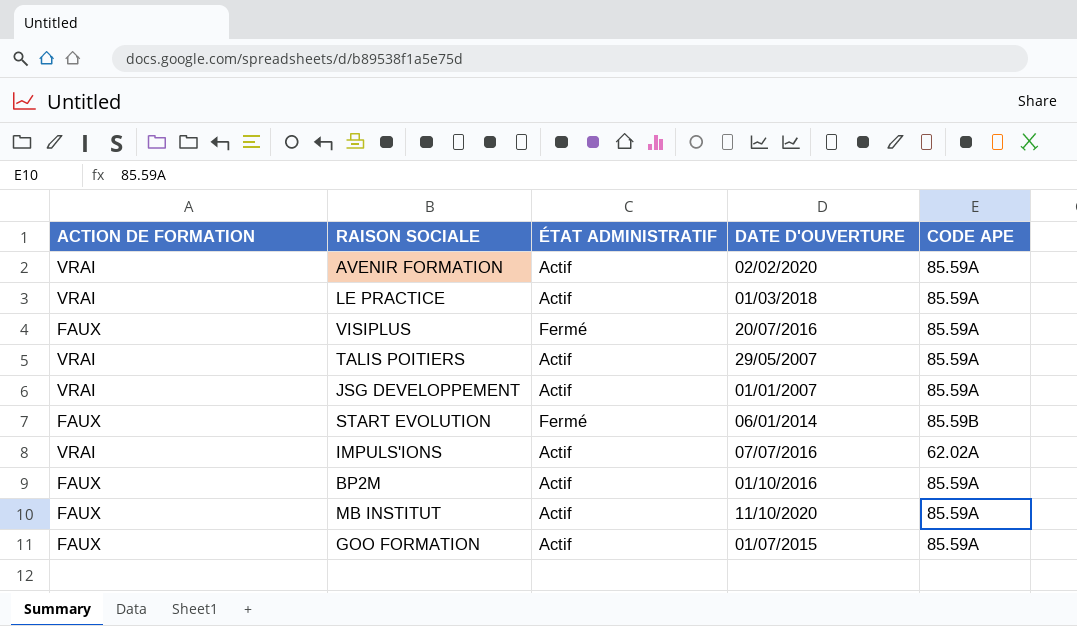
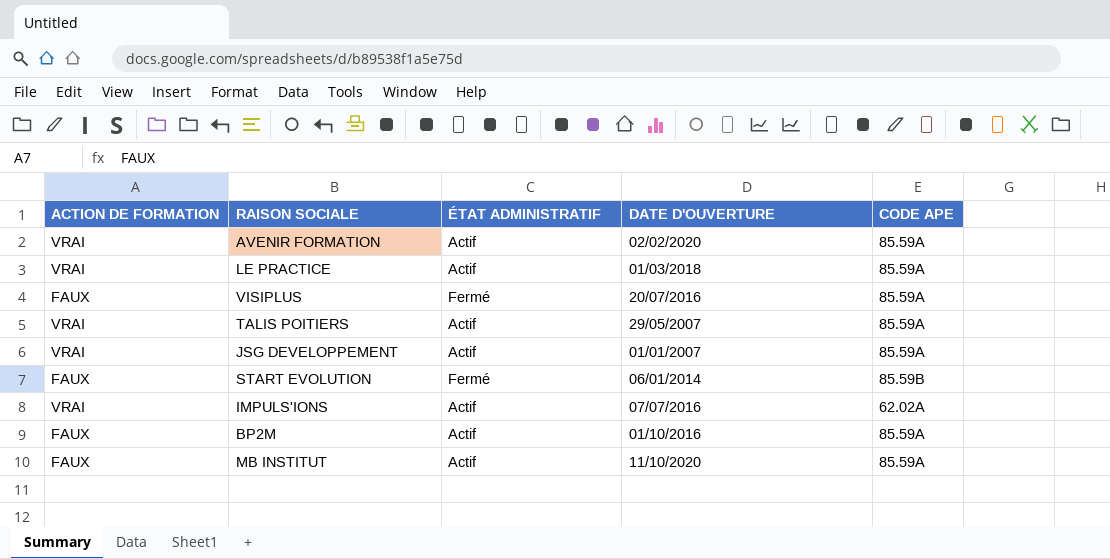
row GOO FORMATION: FAUX | Actif | 01/07/2015 | 85.59A -> none

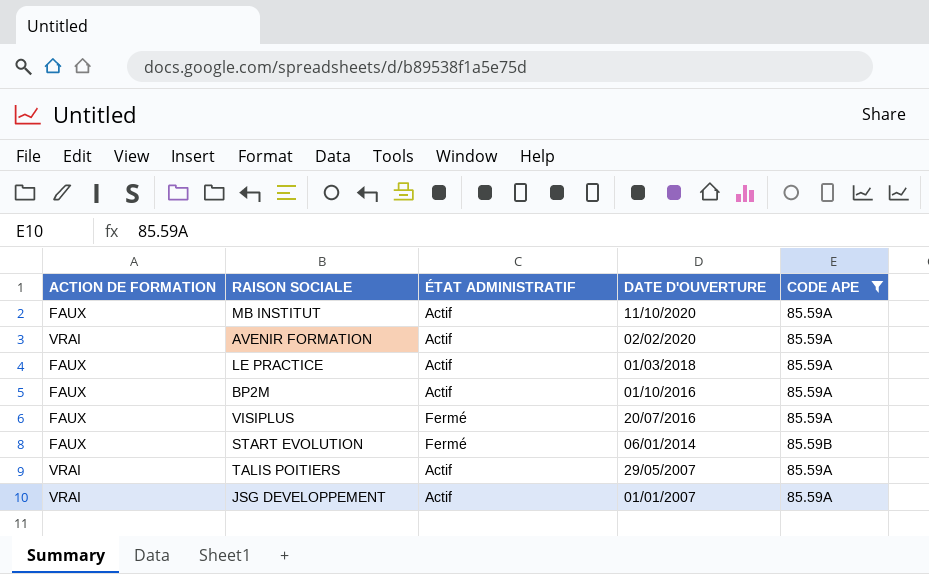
filter: none -> CODE APE != 62.02A
row order: none -> DATE D'OUVERTURE descending
LE PRACTICE | ACTION DE FORMATION: VRAI -> FAUX

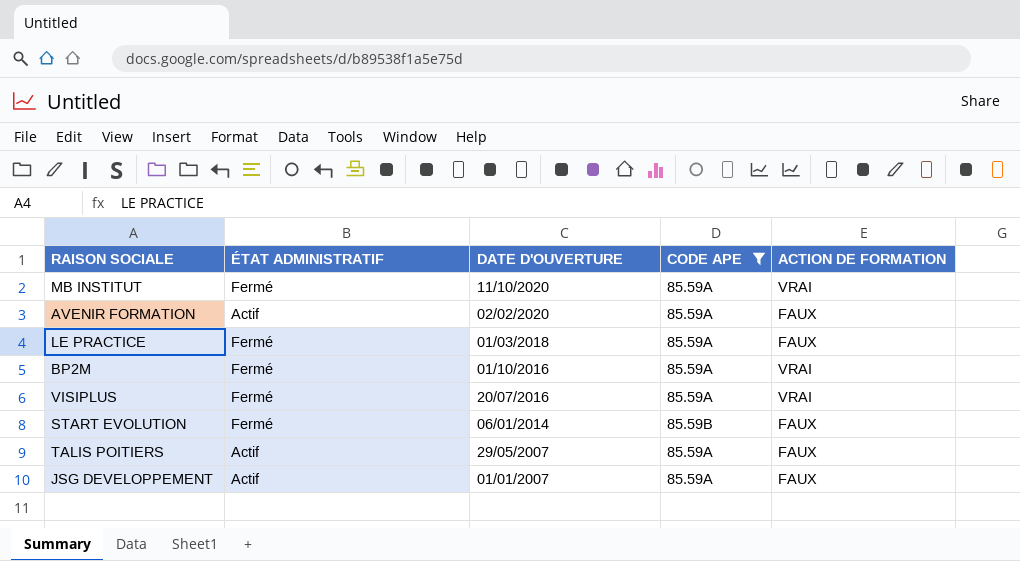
column ACTION DE FORMATION | position: 1 -> 5
MB INSTITUT | ÉTAT ADMINISTRATIF: Actif -> Fermé
MB INSTITUT | ACTION DE FORMATION: FAUX -> VRAI
AVENIR FORMATION | ACTION DE FORMATION: VRAI -> FAUX
LE PRACTICE | ÉTAT ADMINISTRATIF: Actif -> Fermé
BP2M | ÉTAT ADMINISTRATIF: Actif -> Fermé
BP2M | ACTION DE FORMATION: FAUX -> VRAI
VISIPLUS | ACTION DE FORMATION: FAUX -> VRAI
TALIS POITIERS | ACTION DE FORMATION: VRAI -> FAUX
JSG DEVELOPPEMENT | ACTION DE FORMATION: VRAI -> FAUX

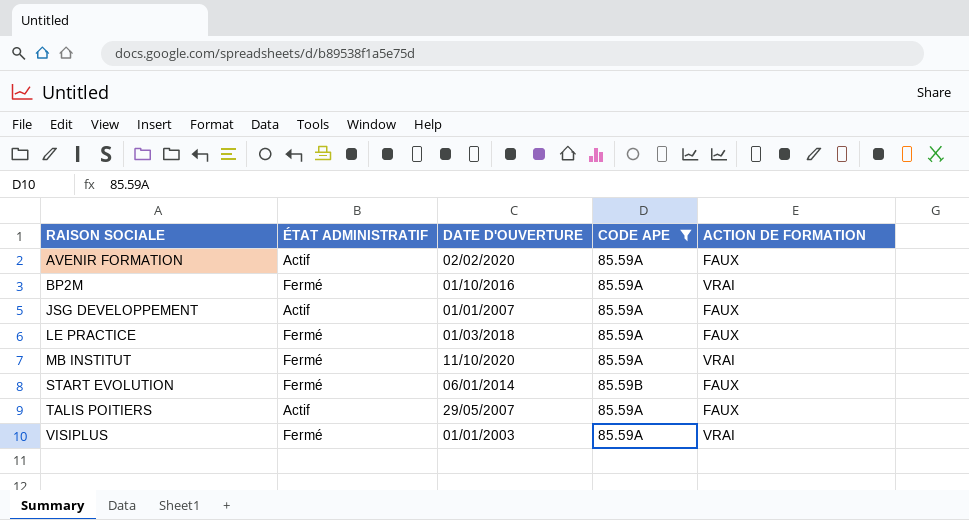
row order: DATE D'OUVERTURE descending -> RAISON SOCIALE ascending
VISIPLUS | DATE D'OUVERTURE: 20/07/2016 -> 01/01/2003

